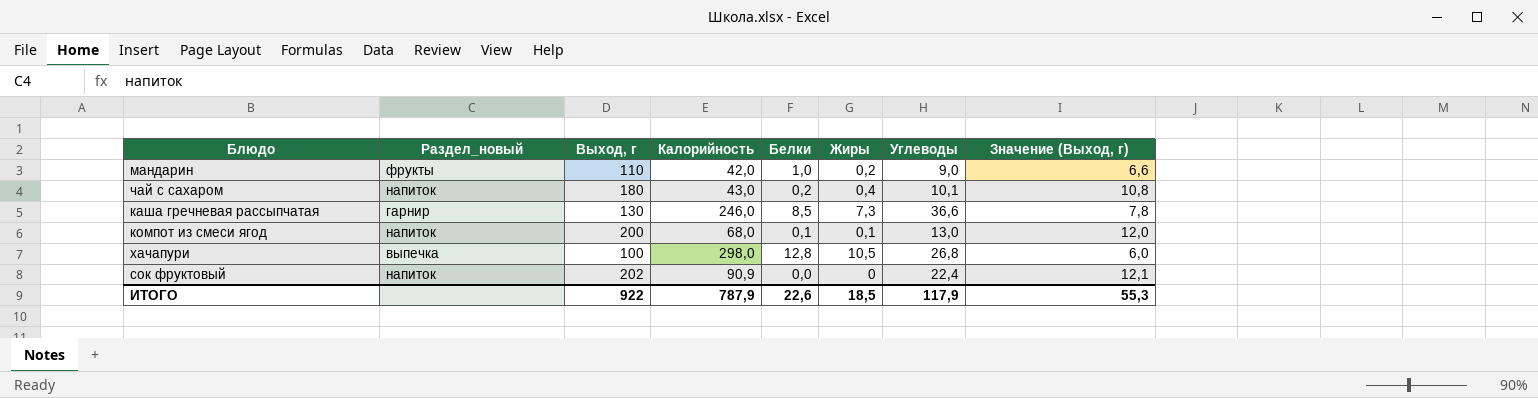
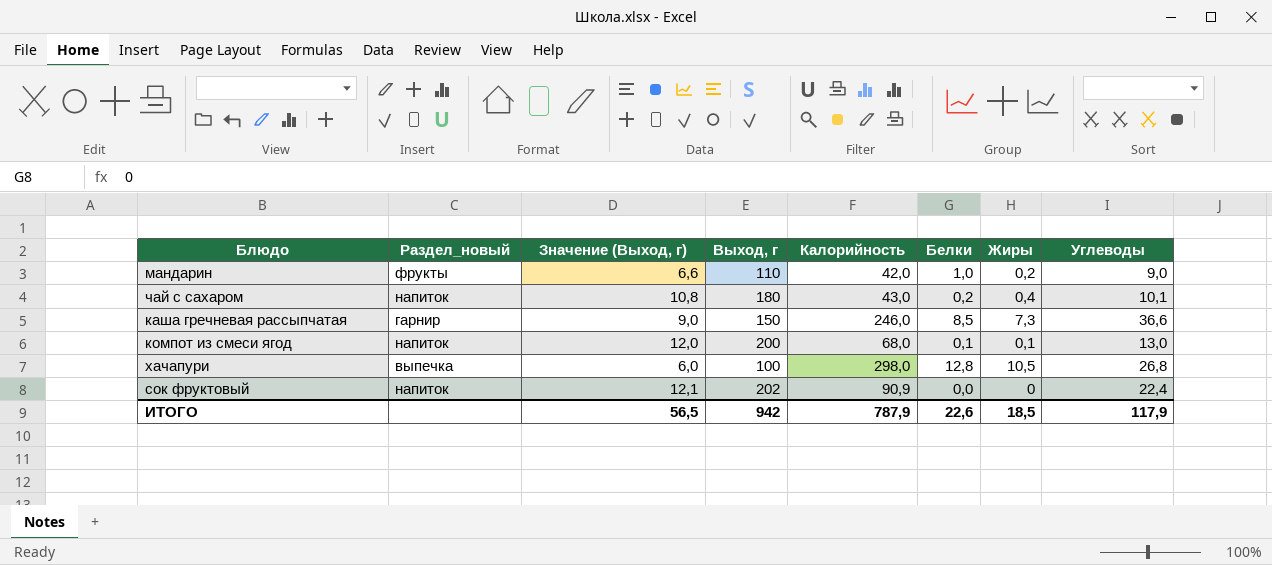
column Значение (Выход, г) | position: 8 -> 3
каша гречневая рассыпчатая | Значение (Выход, г): 7,8 -> 9,0
каша гречневая рассыпчатая | Выход, г: 130 -> 150
ИТОГО | Значение (Выход, г): 55,3 -> 56,5
ИТОГО | Выход, г: 922 -> 942

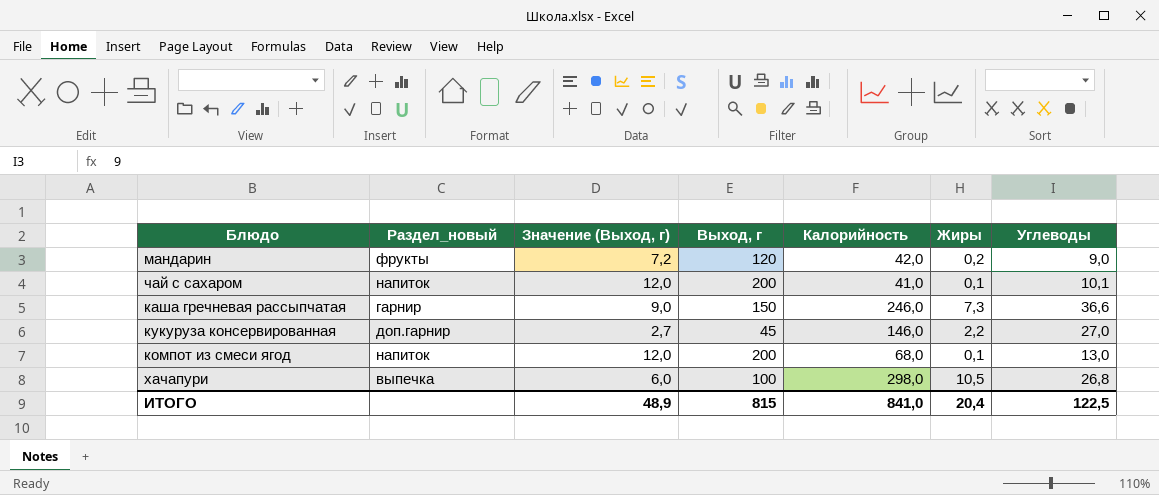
column Белки | position: 6 -> none
row сок фруктовый: напиток | 12,1 | 202 | 90,9 | 0,0 | 0 | 22,4 -> none
мандарин | Значение (Выход, г): 6,6 -> 7,2
мандарин | Выход, г: 110 -> 120
чай с сахаром | Значение (Выход, г): 10,8 -> 12,0
чай с сахаром | Выход, г: 180 -> 200
чай с сахаром | Калорийность: 43,0 -> 41,0
чай с сахаром | Жиры: 0,4 -> 0,1
row кукуруза консервированная: none -> доп.гарнир | 2,7 | 45 | 146,0 | 2,2 | 27,0
ИТОГО | Значение (Выход, г): 56,5 -> 48,9
ИТОГО | Выход, г: 942 -> 815
ИТОГО | Калорийность: 787,9 -> 841,0
ИТОГО | Жиры: 18,5 -> 20,4
ИТОГО | Углеводы: 117,9 -> 122,5

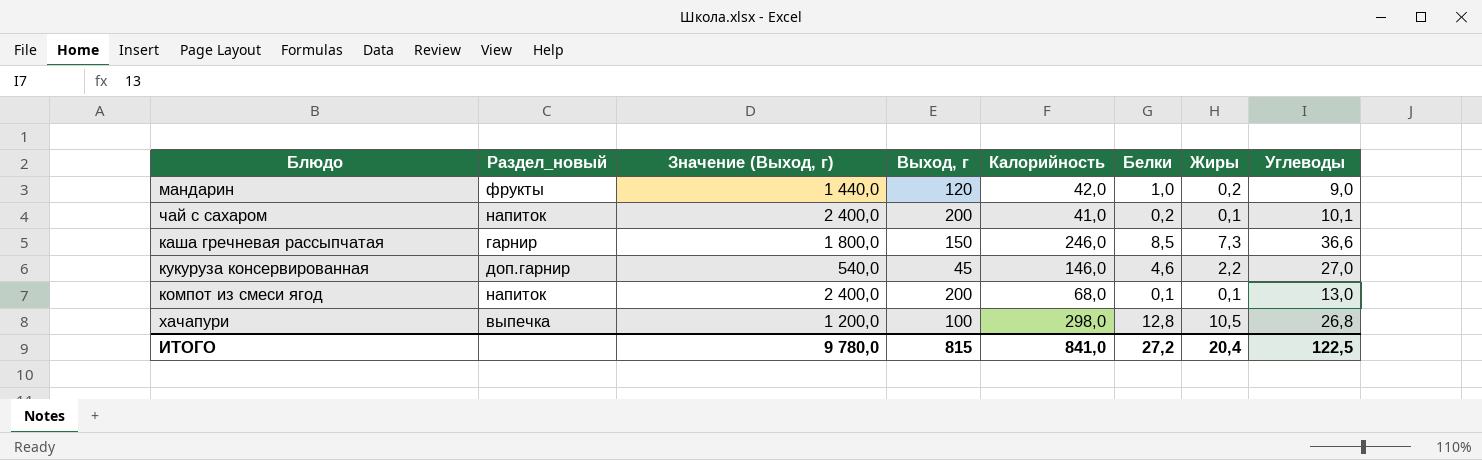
column Значение (Выход, г) | formula: [Выход, г] * 0,06 -> [Выход, г] * 12
column Белки | position: none -> 6
ИТОГО | Значение (Выход, г): 48,9 -> 9 780,0

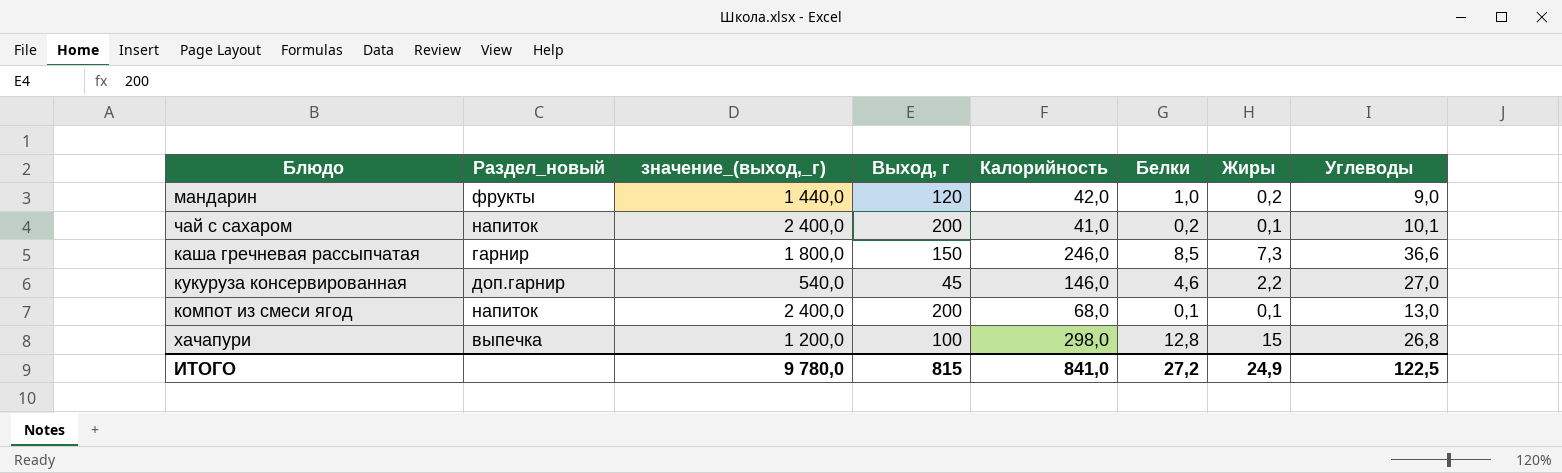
column name: Значение (Выход, г) -> значение_(выход,_г)
хачапури | Жиры: 10,5 -> 15
ИТОГО | Жиры: 20,4 -> 24,9

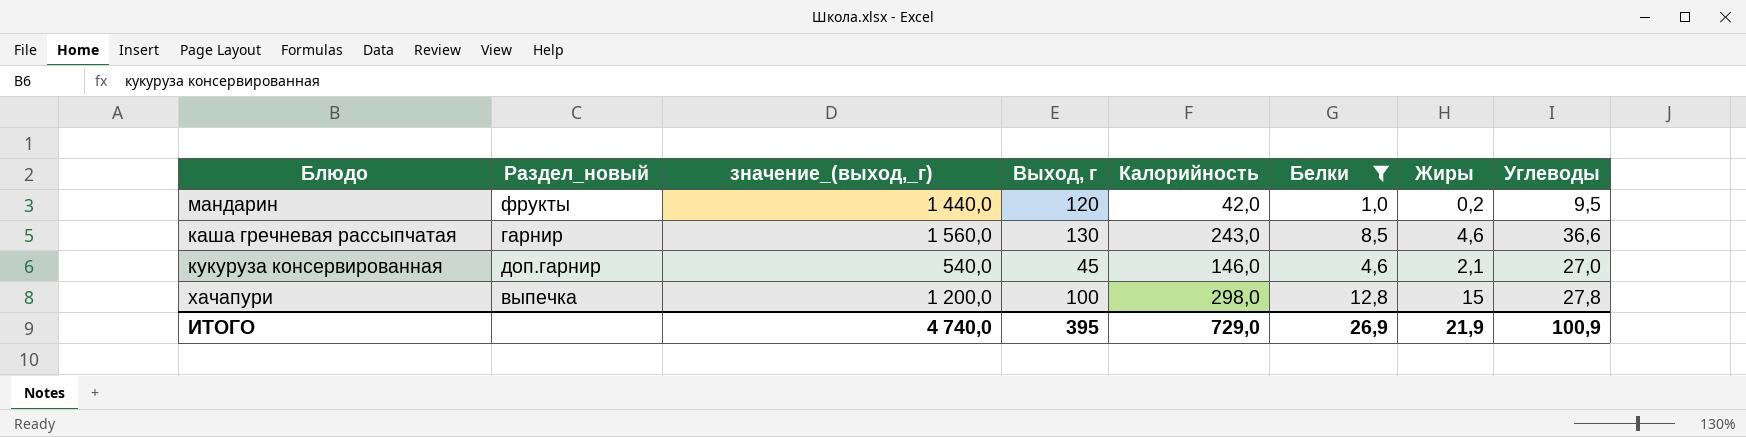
filter: none -> Белки >= 1,0
мандарин | Углеводы: 9,0 -> 9,5
каша гречневая рассыпчатая | значение_(выход,_г): 1 800,0 -> 1 560,0
каша гречневая рассыпчатая | Выход, г: 150 -> 130
каша гречневая рассыпчатая | Калорийность: 246,0 -> 243,0
каша гречневая рассыпчатая | Жиры: 7,3 -> 4,6
кукуруза консервированная | Жиры: 2,2 -> 2,1
хачапури | Углеводы: 26,8 -> 27,8
ИТОГО | значение_(выход,_г): 9 780,0 -> 4 740,0
ИТОГО | Выход, г: 815 -> 395
ИТОГО | Калорийность: 841,0 -> 729,0
ИТОГО | Белки: 27,2 -> 26,9
ИТОГО | Жиры: 24,9 -> 21,9
ИТОГО | Углеводы: 122,5 -> 100,9

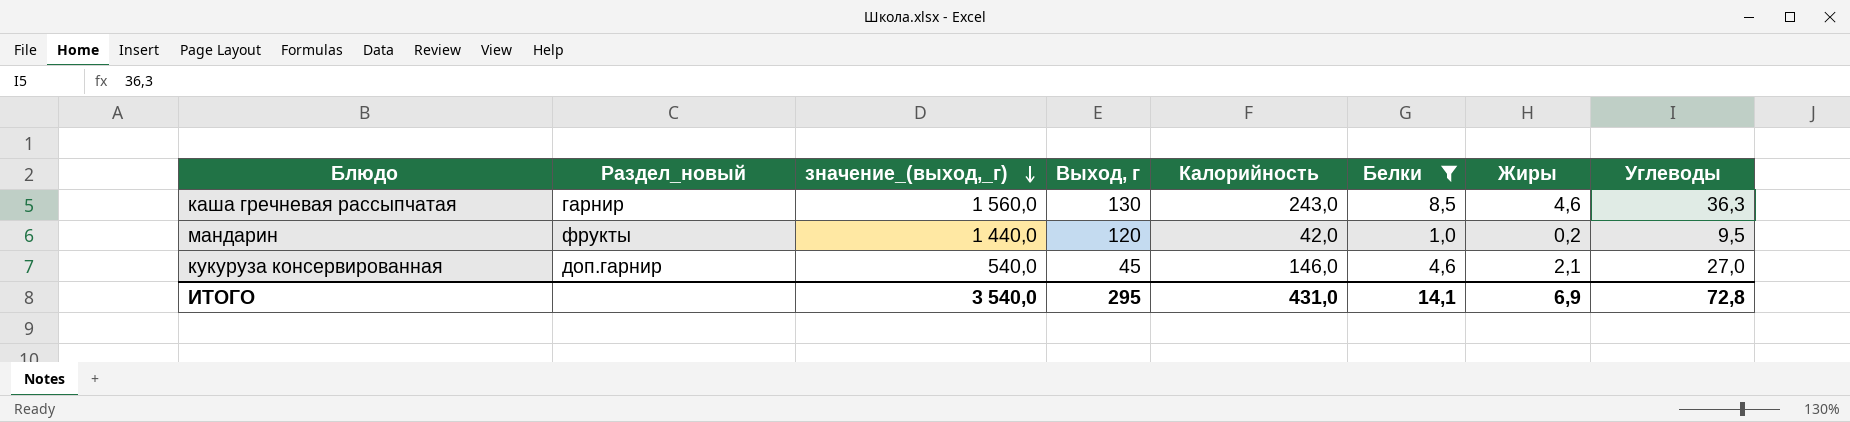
row order: none -> значение_(выход,_г) descending
row хачапури: выпечка | 1 200,0 | 100 | 298,0 | 12,8 | 15 | 27,8 -> none
каша гречневая рассыпчатая | Углеводы: 36,6 -> 36,3
ИТОГО | значение_(выход,_г): 4 740,0 -> 3 540,0
ИТОГО | Выход, г: 395 -> 295
ИТОГО | Калорийность: 729,0 -> 431,0
ИТОГО | Белки: 26,9 -> 14,1
ИТОГО | Жиры: 21,9 -> 6,9
ИТОГО | Углеводы: 100,9 -> 72,8

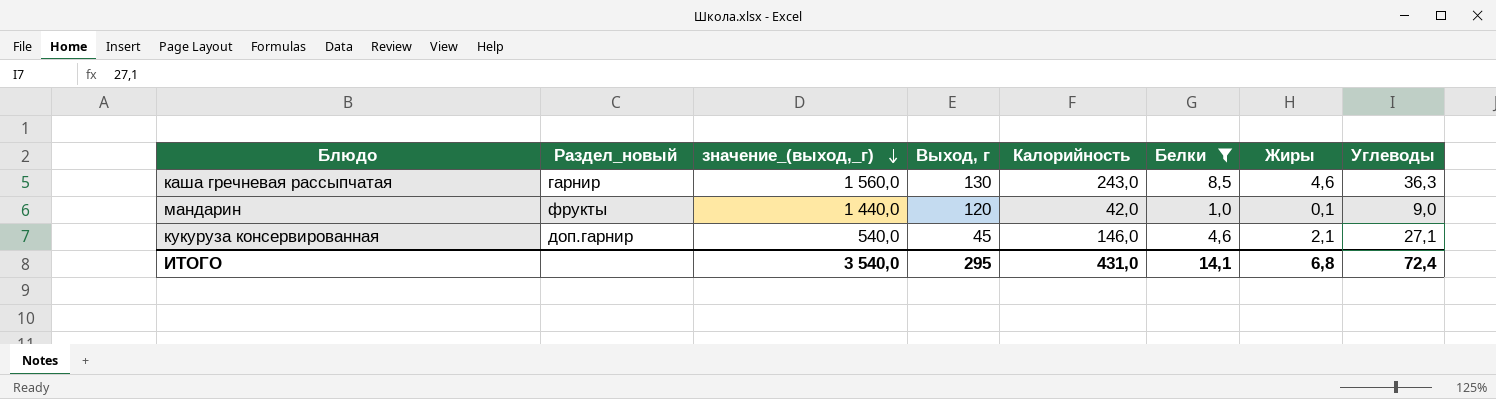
мандарин | Жиры: 0,2 -> 0,1
мандарин | Углеводы: 9,5 -> 9,0
кукуруза консервированная | Углеводы: 27,0 -> 27,1
ИТОГО | Жиры: 6,9 -> 6,8
ИТОГО | Углеводы: 72,8 -> 72,4

